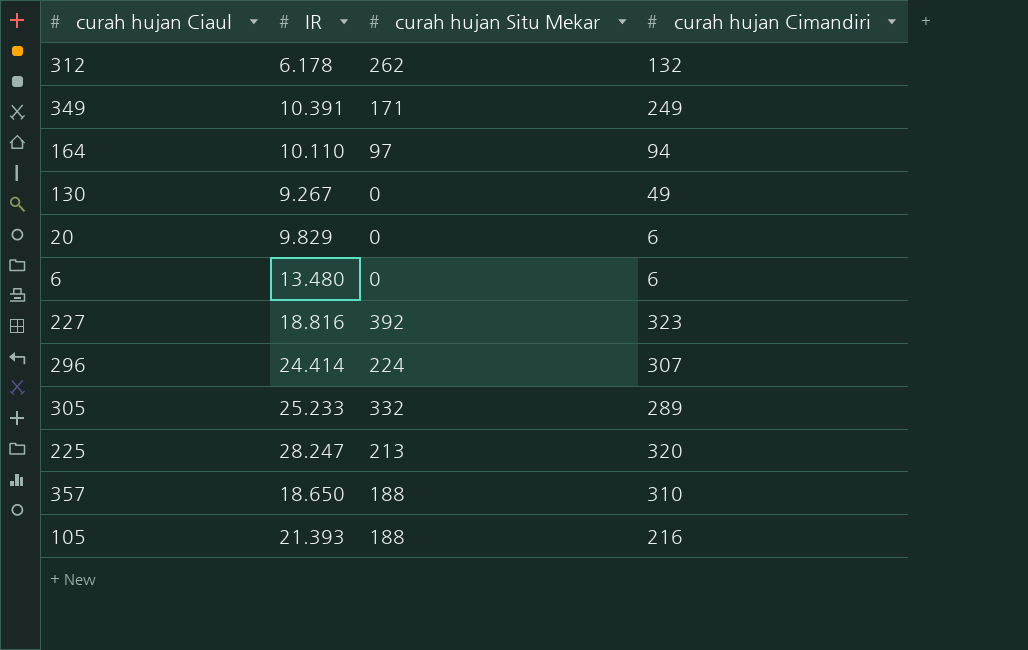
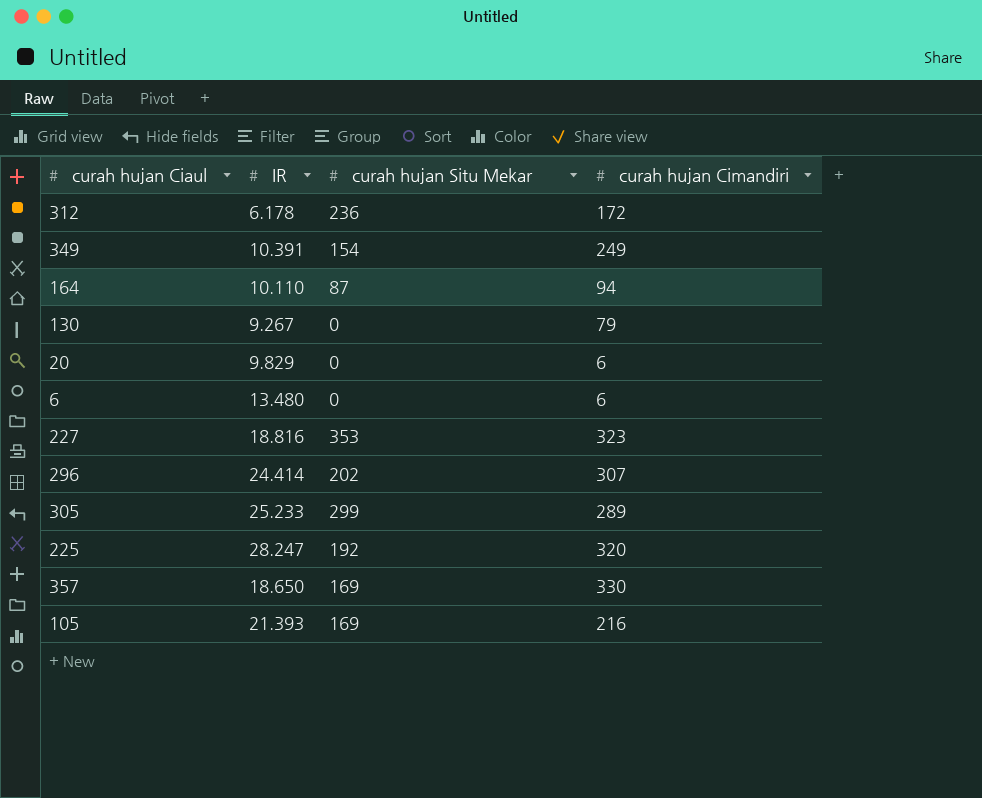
312 | curah hujan Situ Mekar: 262 -> 236
312 | curah hujan Cimandiri: 132 -> 172
349 | curah hujan Situ Mekar: 171 -> 154
164 | curah hujan Situ Mekar: 97 -> 87
130 | curah hujan Cimandiri: 49 -> 79
227 | curah hujan Situ Mekar: 392 -> 353
296 | curah hujan Situ Mekar: 224 -> 202
305 | curah hujan Situ Mekar: 332 -> 299
225 | curah hujan Situ Mekar: 213 -> 192
357 | curah hujan Situ Mekar: 188 -> 169
357 | curah hujan Cimandiri: 310 -> 330
105 | curah hujan Situ Mekar: 188 -> 169

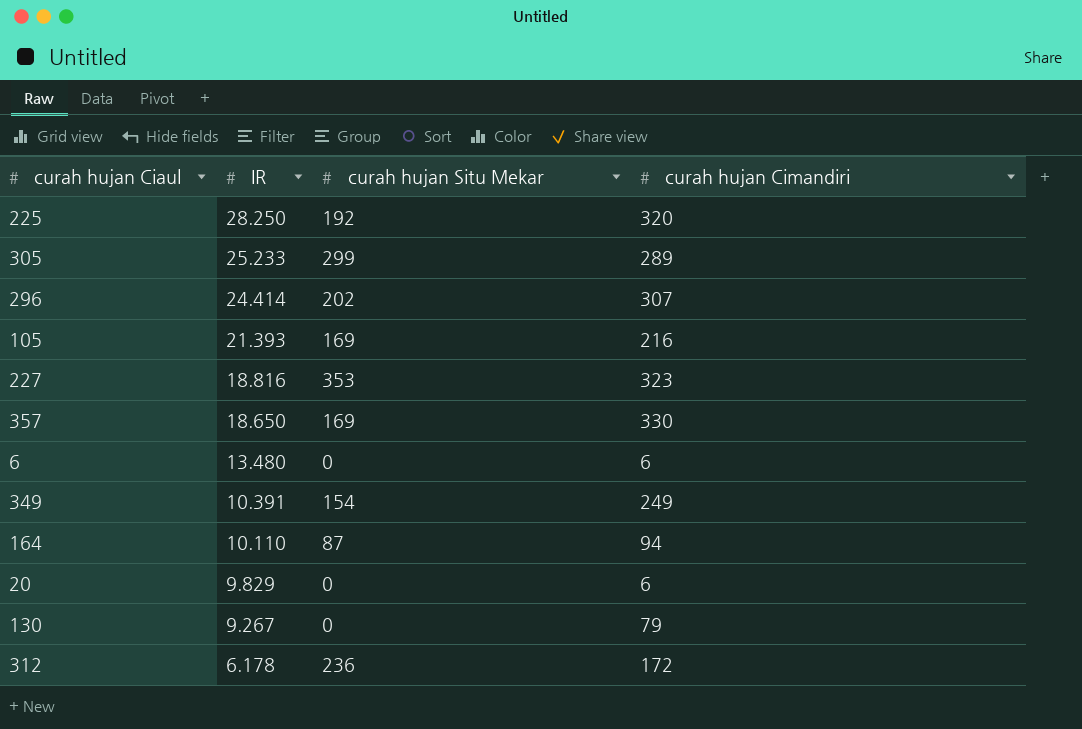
row order: none -> IR descending
225 | IR: 28.247 -> 28.250

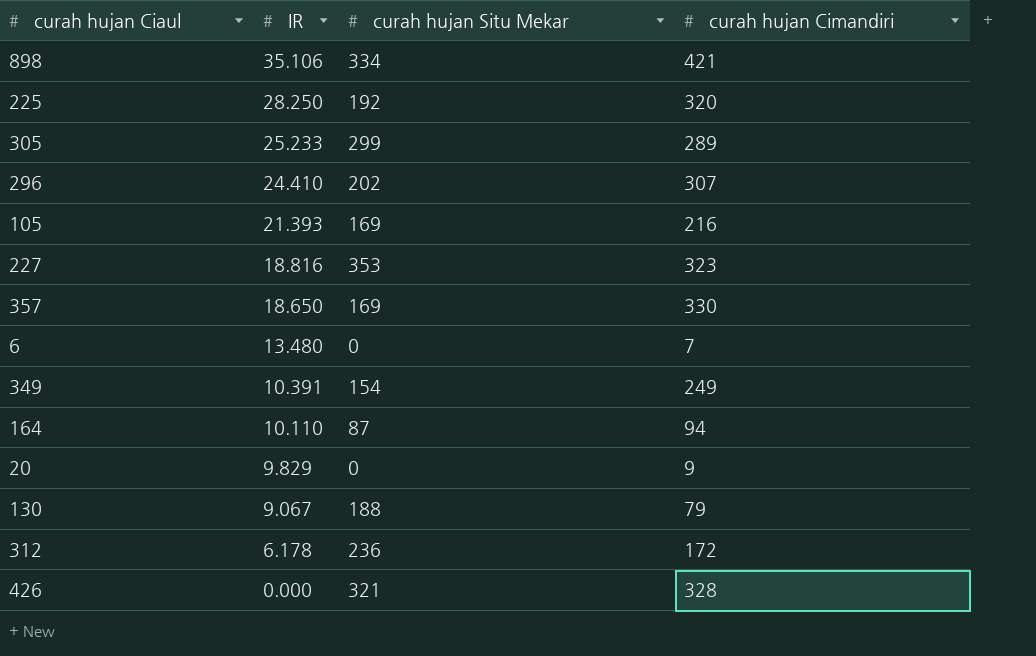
row 898: none -> 35.106 | 334 | 421
296 | IR: 24.414 -> 24.410
6 | curah hujan Cimandiri: 6 -> 7
20 | curah hujan Cimandiri: 6 -> 9
130 | IR: 9.267 -> 9.067
130 | curah hujan Situ Mekar: 0 -> 188
row 426: none -> 0.000 | 321 | 328

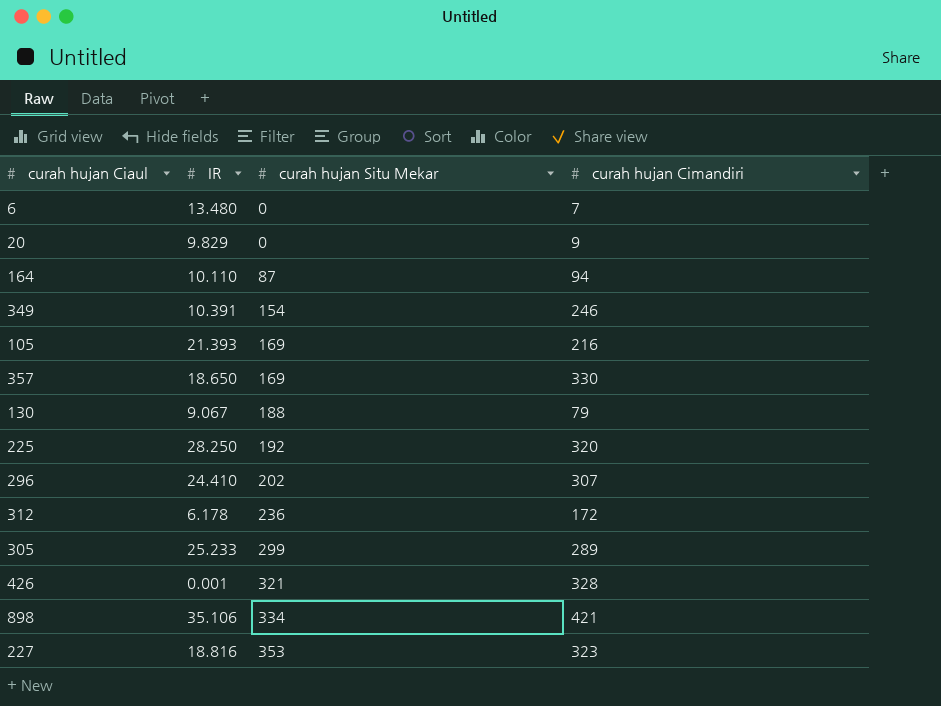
row order: IR descending -> curah hujan Situ Mekar ascending
349 | curah hujan Cimandiri: 249 -> 246
426 | IR: 0.000 -> 0.001

